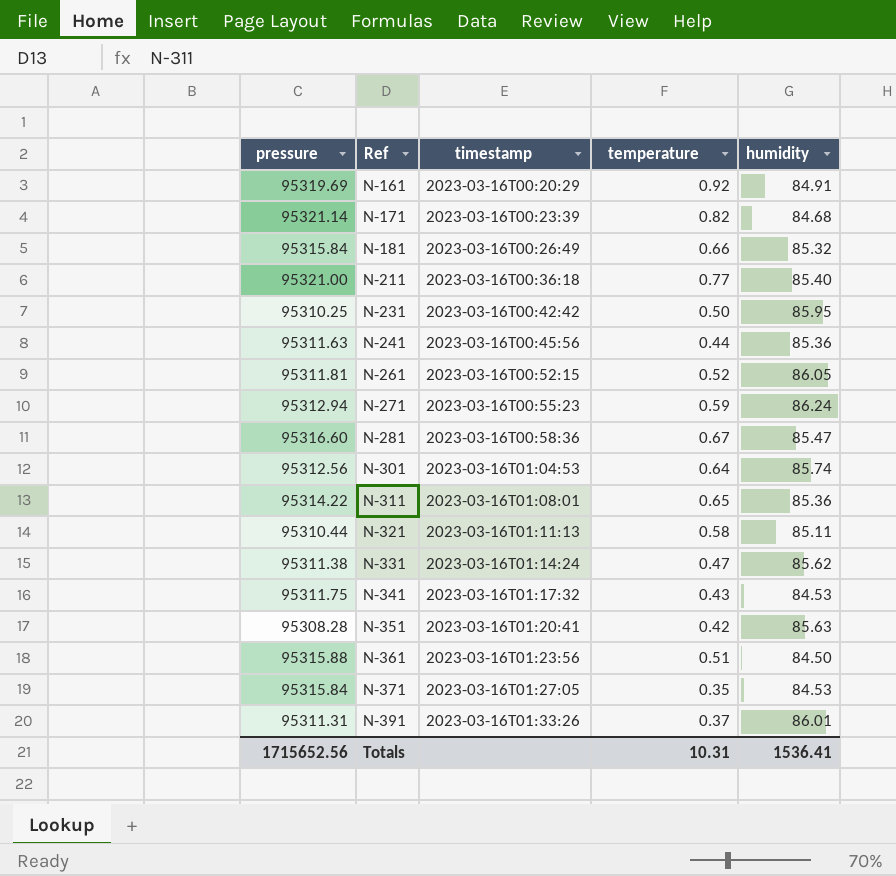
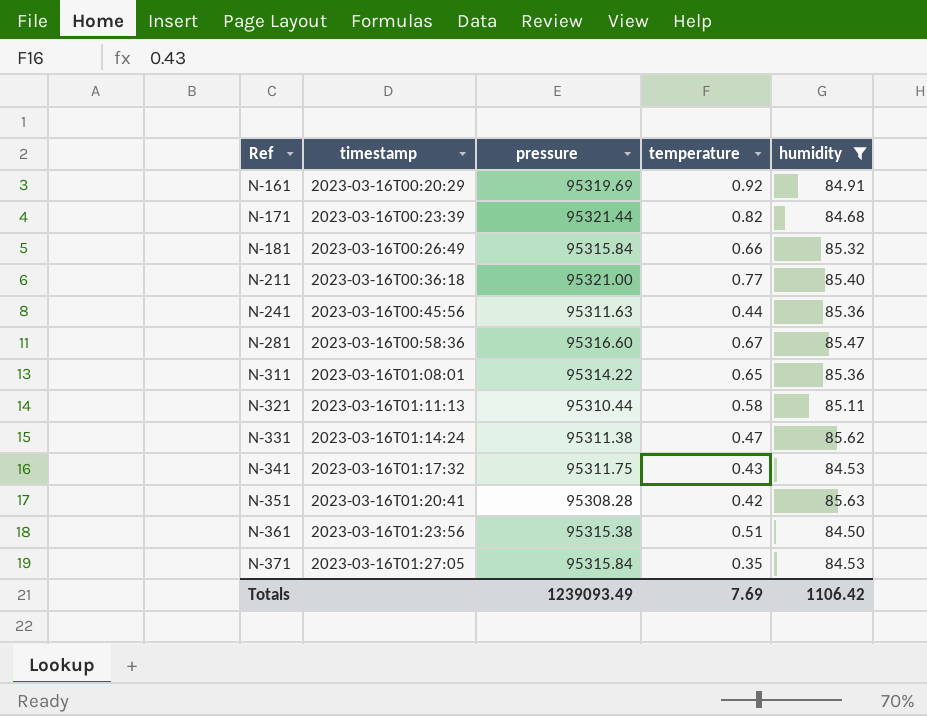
filter: none -> humidity <= 85.63
column pressure | position: 1 -> 3
N-171 | pressure: 95321.14 -> 95321.44
N-361 | pressure: 95315.88 -> 95315.38
Totals | pressure: 1715652.56 -> 1239093.49
Totals | temperature: 10.31 -> 7.69
Totals | humidity: 1536.41 -> 1106.42

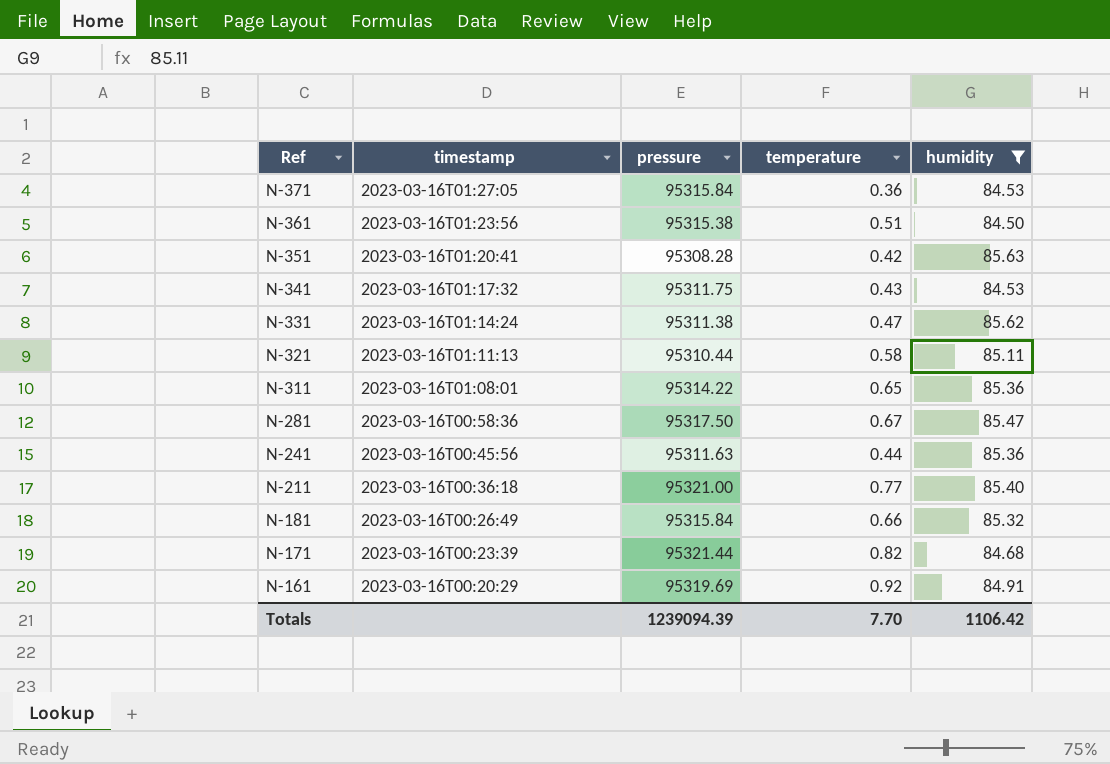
row order: Ref ascending -> Ref descending
N-371 | temperature: 0.35 -> 0.36
N-281 | pressure: 95316.60 -> 95317.50
Totals | pressure: 1239093.49 -> 1239094.39
Totals | temperature: 7.69 -> 7.70

